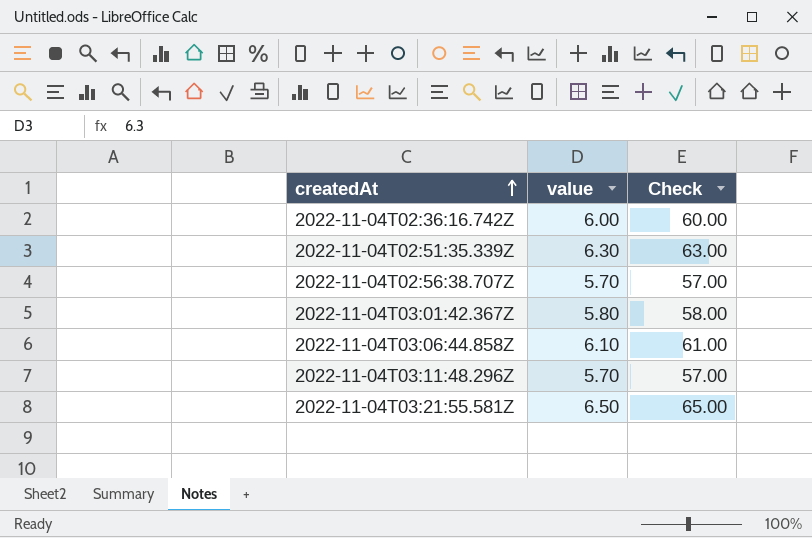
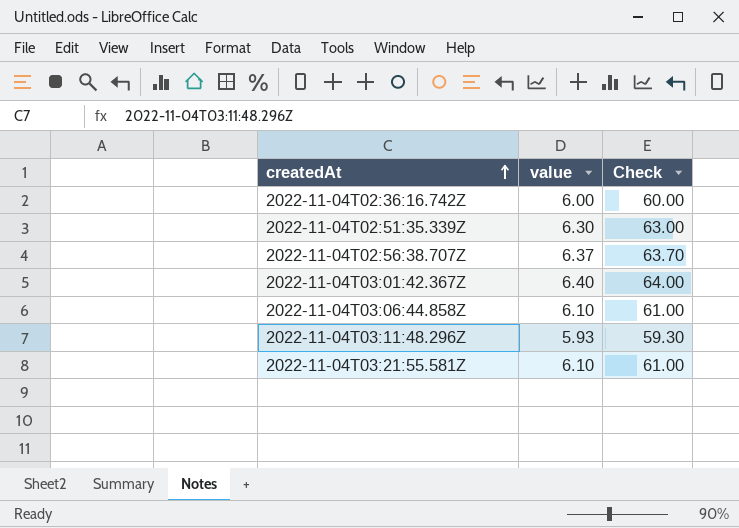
2022-11-04T02:56:38.707Z | value: 5.70 -> 6.37
2022-11-04T02:56:38.707Z | Check: 57.00 -> 63.70
2022-11-04T03:01:42.367Z | value: 5.80 -> 6.40
2022-11-04T03:01:42.367Z | Check: 58.00 -> 64.00
2022-11-04T03:11:48.296Z | value: 5.70 -> 5.93
2022-11-04T03:11:48.296Z | Check: 57.00 -> 59.30
2022-11-04T03:21:55.581Z | value: 6.50 -> 6.10
2022-11-04T03:21:55.581Z | Check: 65.00 -> 61.00

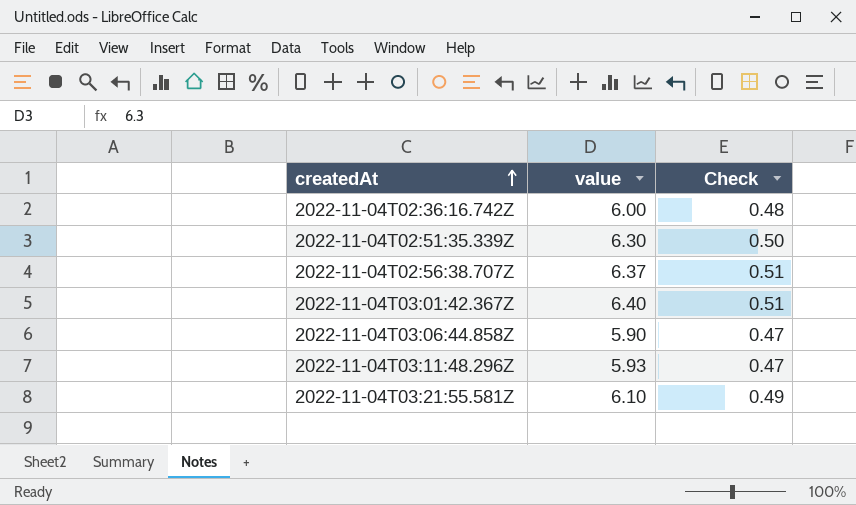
column Check | formula: [value] * 10 -> [value] * 0.08
2022-11-04T03:06:44.858Z | value: 6.10 -> 5.90

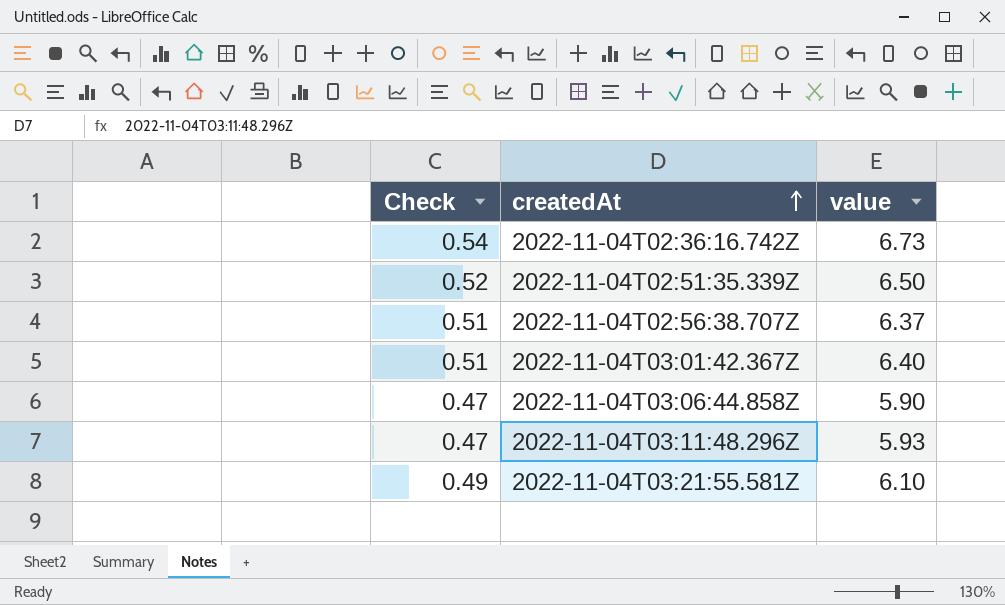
column Check | position: 3 -> 1
2022-11-04T02:36:16.742Z | Check: 0.48 -> 0.54
2022-11-04T02:36:16.742Z | value: 6.00 -> 6.73
2022-11-04T02:51:35.339Z | Check: 0.50 -> 0.52
2022-11-04T02:51:35.339Z | value: 6.30 -> 6.50

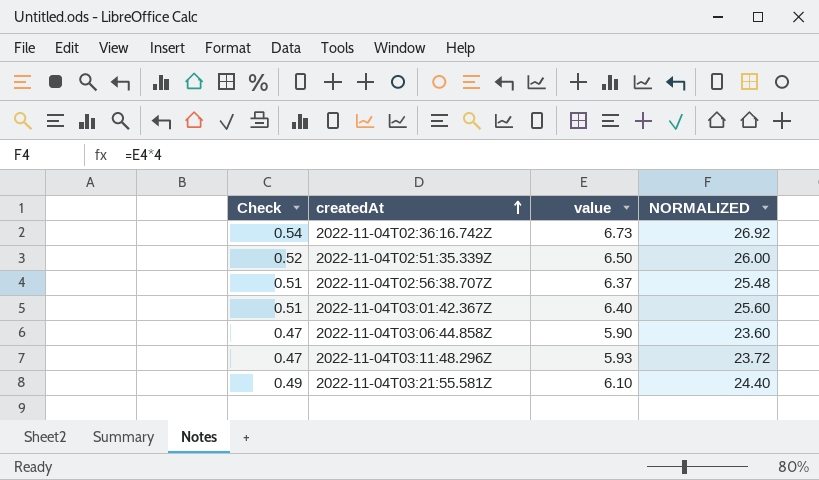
column NORMALIZED | formula: none -> [value] * 4

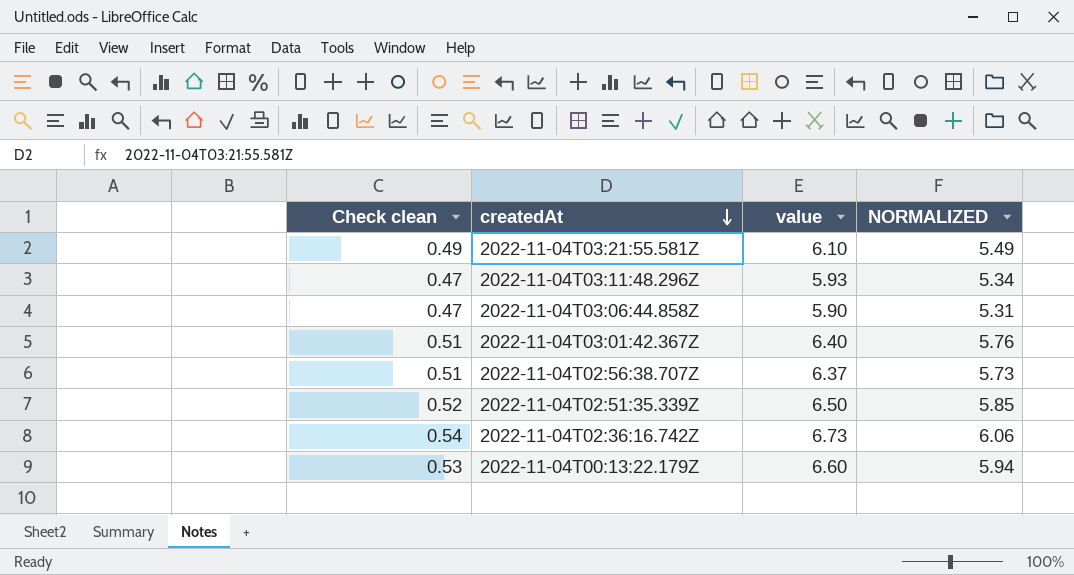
row order: createdAt ascending -> createdAt descending
column name: Check -> Check clean
column NORMALIZED | formula: [value] * 4 -> [value] * 0.9
row 2022-11-04T00:13:22.179Z: none -> 0.53 | 6.60 | 5.94

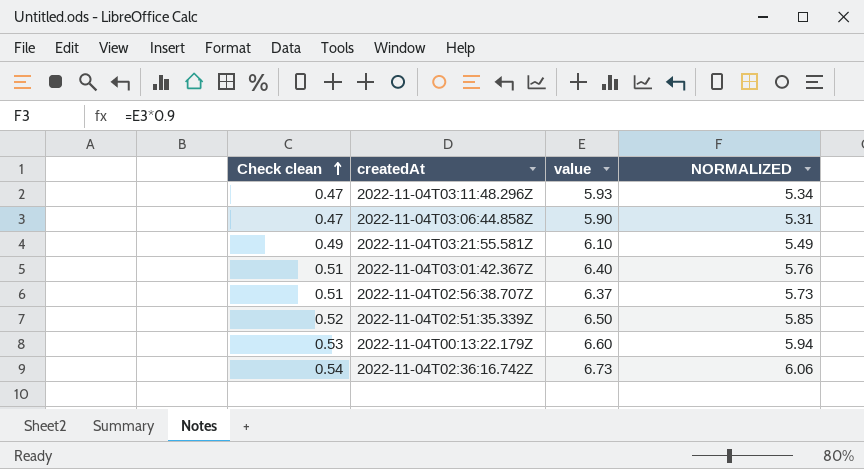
row order: createdAt descending -> Check clean ascending

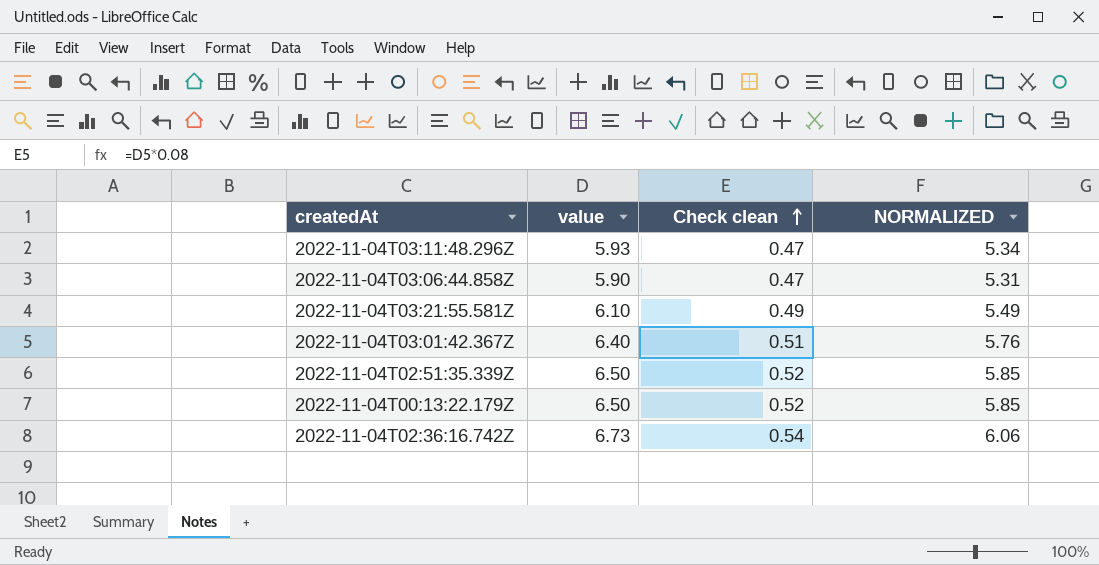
column Check clean | position: 1 -> 3
row 2022-11-04T02:56:38.707Z: 0.51 | 6.37 | 5.73 -> none
2022-11-04T00:13:22.179Z | value: 6.60 -> 6.50
2022-11-04T00:13:22.179Z | Check clean: 0.53 -> 0.52
2022-11-04T00:13:22.179Z | NORMALIZED: 5.94 -> 5.85

